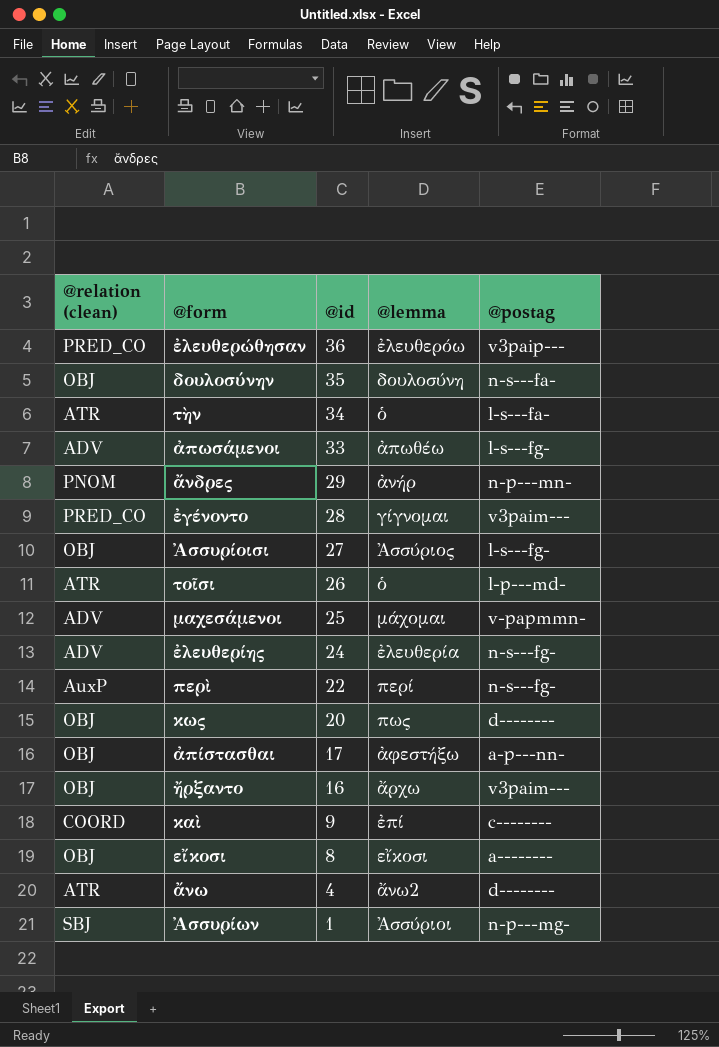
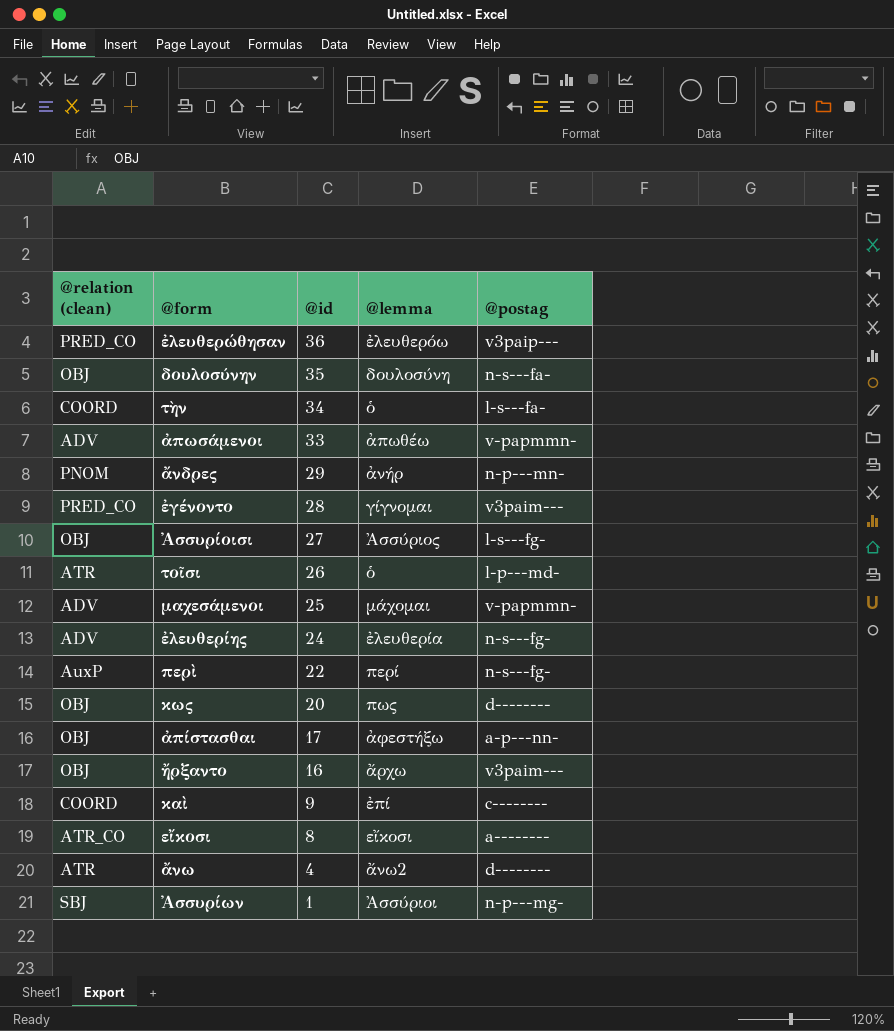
τὴν | @relation (clean): ATR -> COORD
ἀπωσάμενοι | @postag: l-s---fg- -> v-papmmn-
εἴκοσι | @relation (clean): OBJ -> ATR_CO

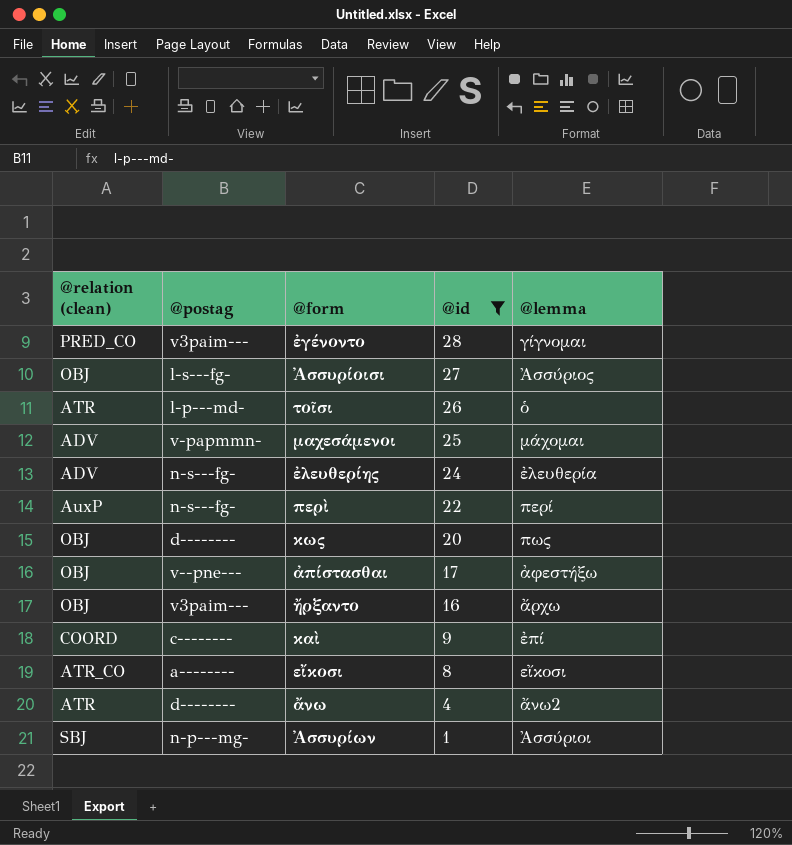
filter: none -> @id <= 28
column @postag | position: 5 -> 2
ἀπίστασθαι | @postag: a-p---nn- -> v--pne---

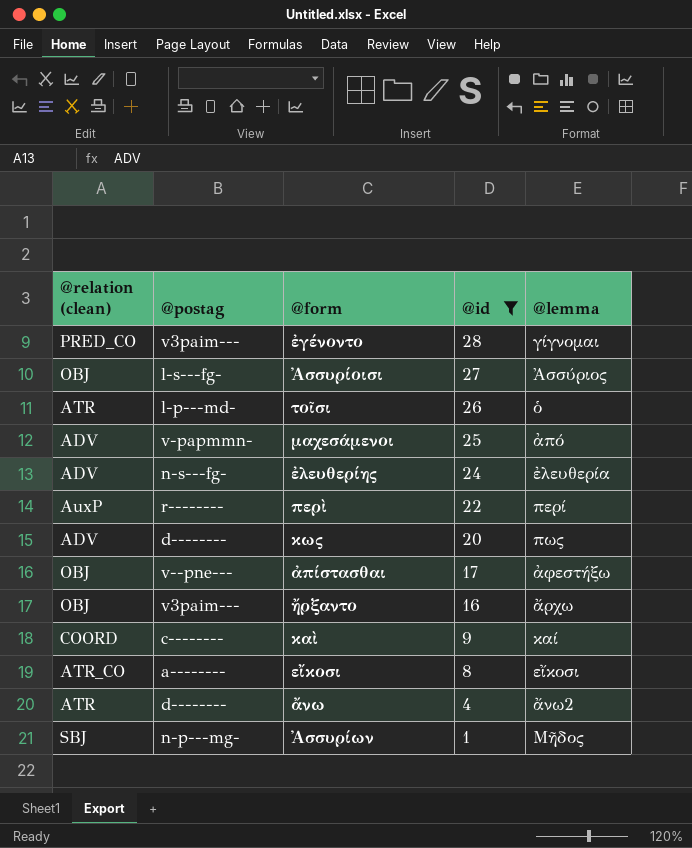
μαχεσάμενοι | @lemma: μάχομαι -> ἀπό
περὶ | @postag: n-s---fg- -> r--------
κως | @relation (clean): OBJ -> ADV
καὶ | @lemma: ἐπί -> καί
Ἀσσυρίων | @lemma: Ἀσσύριοι -> Μῆδος

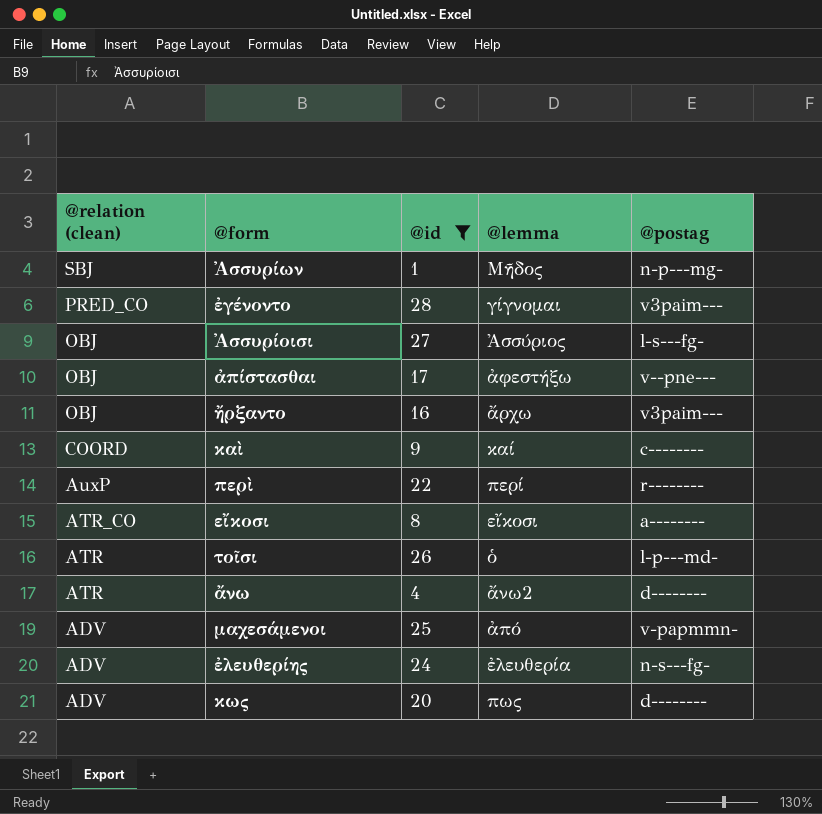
row order: @id descending -> @relation (clean) descending
column @postag | position: 2 -> 5

